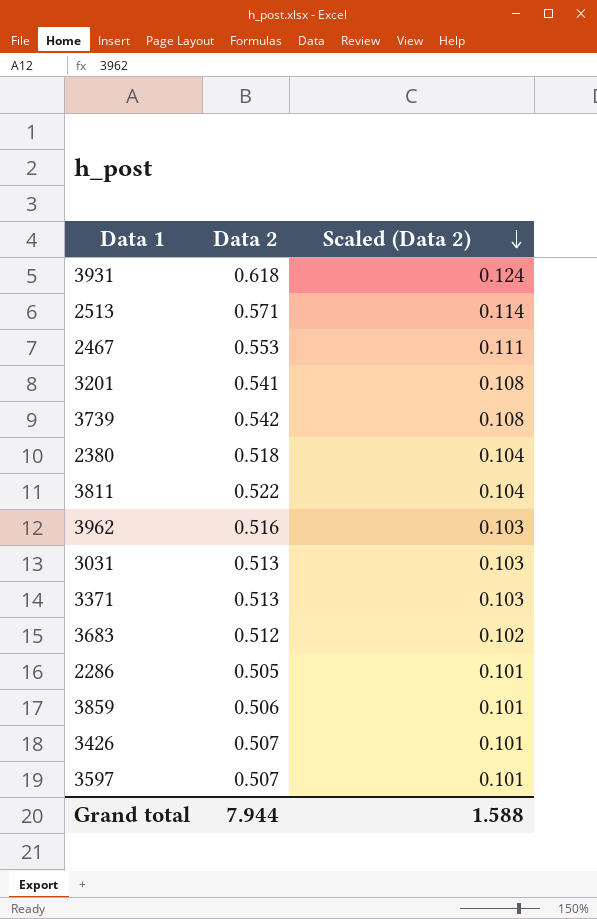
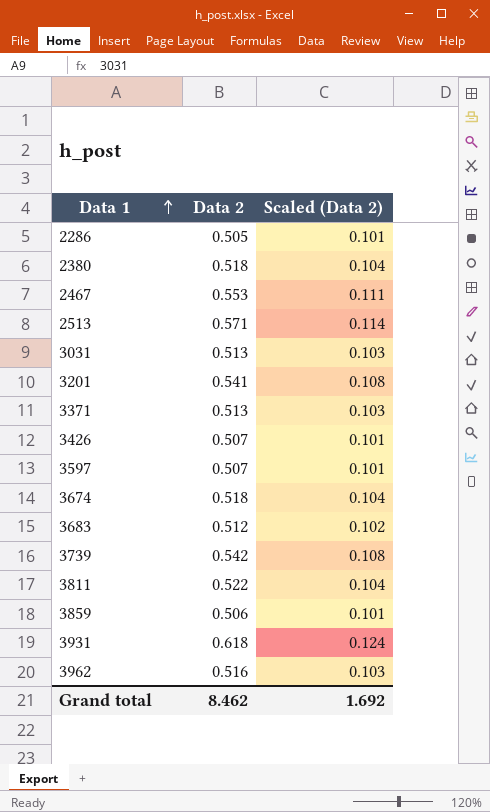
row order: Scaled (Data 2) descending -> Data 1 ascending
row 3674: none -> 0.518 | 0.104
Grand total | Data 2: 7.944 -> 8.462
Grand total | Scaled (Data 2): 1.588 -> 1.692

